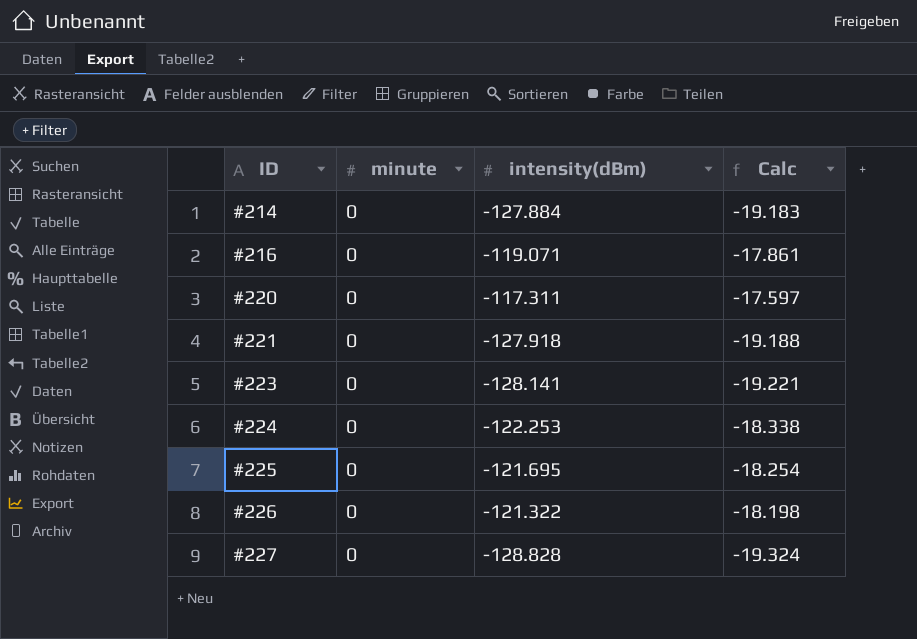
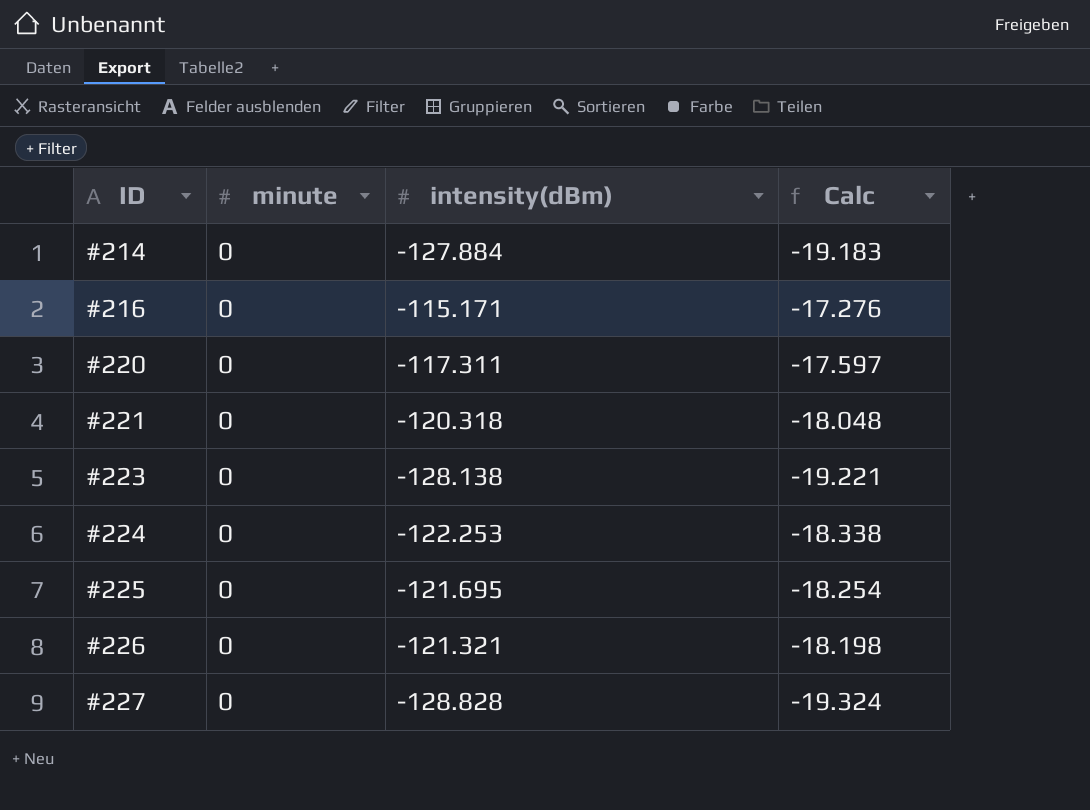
#216 | intensity(dBm): -119.071 -> -115.171
#216 | Calc: -17.861 -> -17.276
#221 | intensity(dBm): -127.918 -> -120.318
#221 | Calc: -19.188 -> -18.048
#223 | intensity(dBm): -128.141 -> -128.138
#226 | intensity(dBm): -121.322 -> -121.321

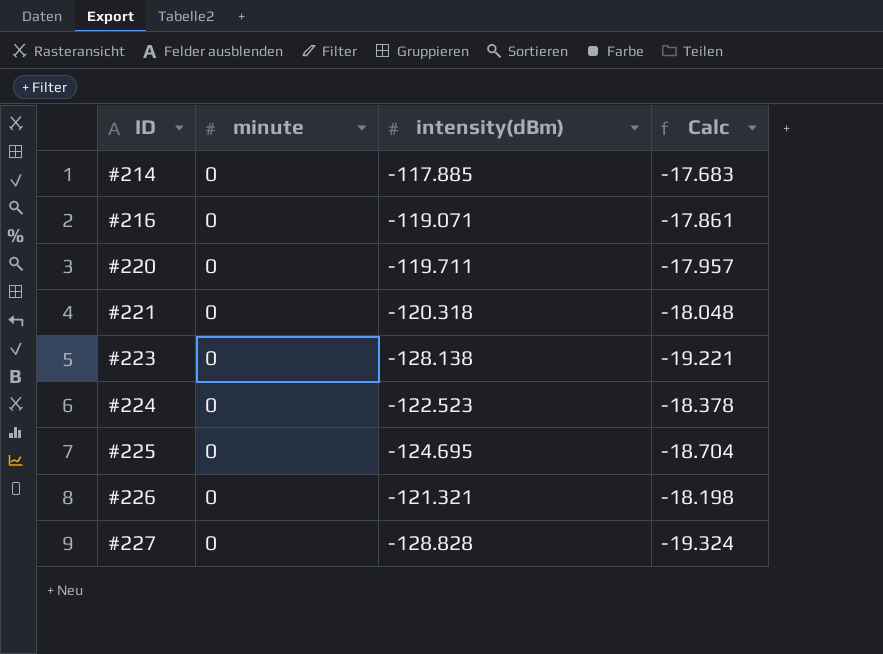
#214 | intensity(dBm): -127.884 -> -117.885
#214 | Calc: -19.183 -> -17.683
#216 | intensity(dBm): -115.171 -> -119.071
#216 | Calc: -17.276 -> -17.861
#220 | intensity(dBm): -117.311 -> -119.711
#220 | Calc: -17.597 -> -17.957
#224 | intensity(dBm): -122.253 -> -122.523
#224 | Calc: -18.338 -> -18.378
#225 | intensity(dBm): -121.695 -> -124.695
#225 | Calc: -18.254 -> -18.704

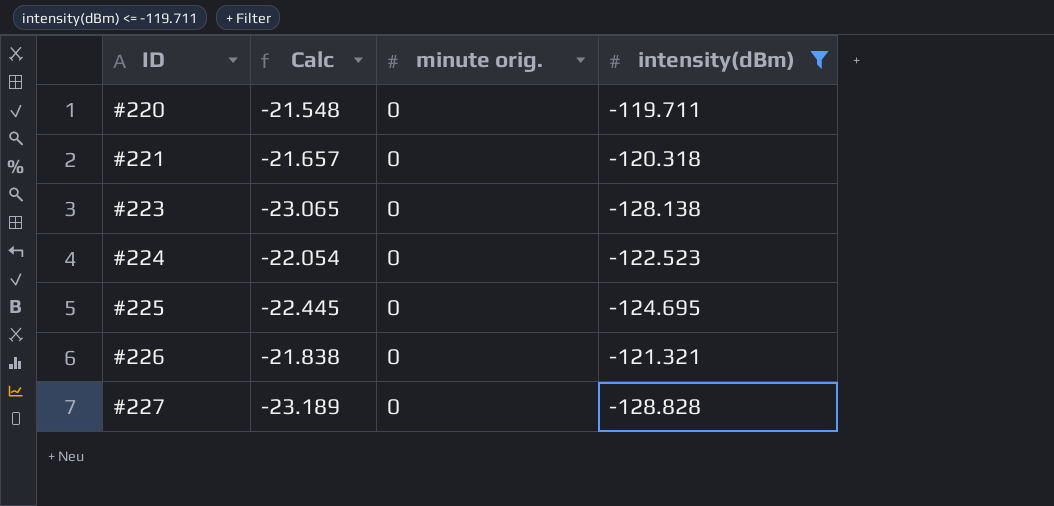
filter: none -> intensity(dBm) <= -119.711
column Calc | formula: [intensity(dBm)] * 0.15 -> [intensity(dBm)] * 0.18
column Calc | position: 4 -> 2
column name: minute -> minute orig.

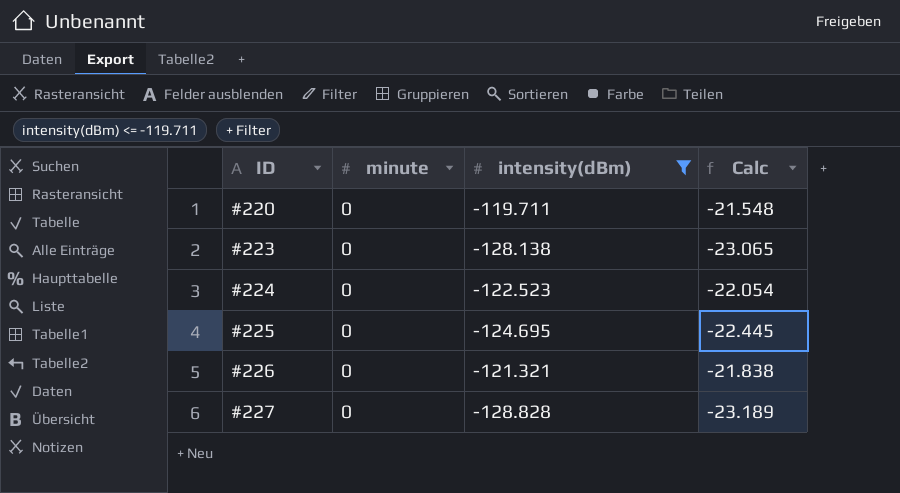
column name: minute orig. -> minute
column Calc | position: 2 -> 4
row #221: -21.657 | 0 | -120.318 -> none

